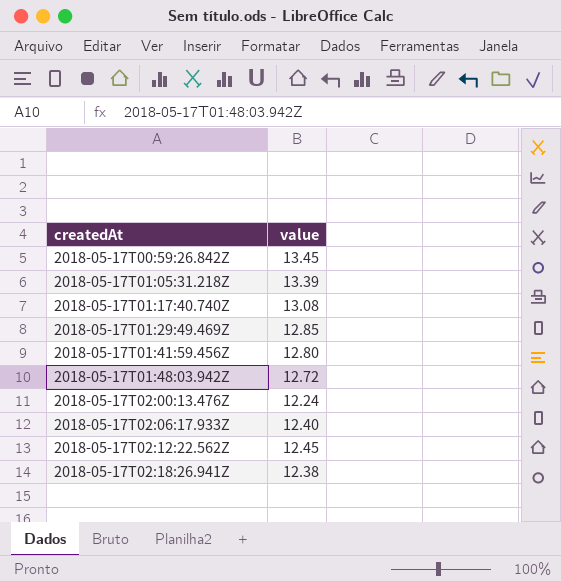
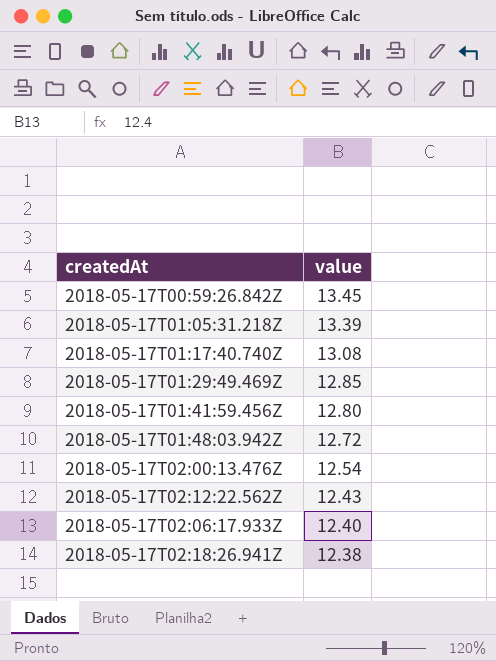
row order: createdAt ascending -> value descending
2018-05-17T02:00:13.476Z | value: 12.24 -> 12.54
2018-05-17T02:12:22.562Z | value: 12.45 -> 12.43

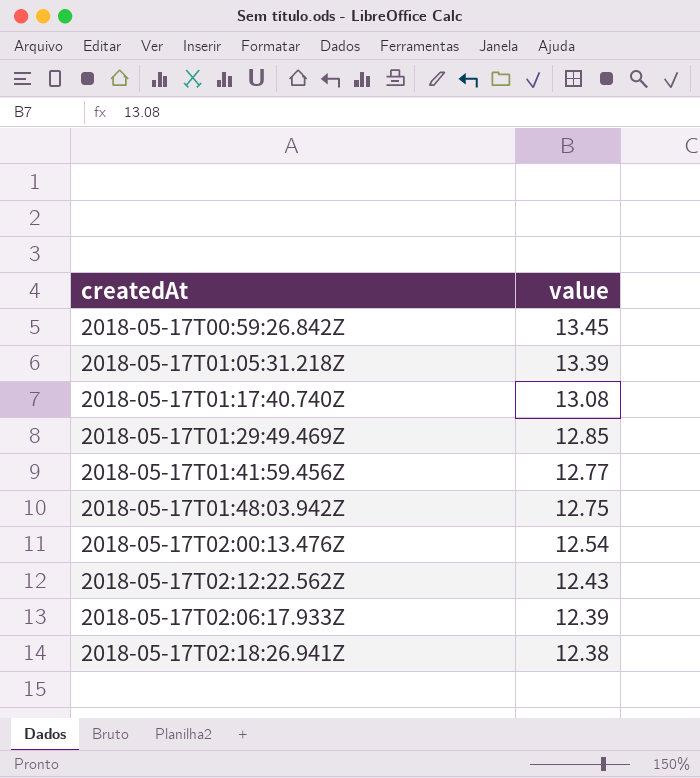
2018-05-17T01:41:59.456Z | value: 12.80 -> 12.77
2018-05-17T01:48:03.942Z | value: 12.72 -> 12.75
2018-05-17T02:06:17.933Z | value: 12.40 -> 12.39

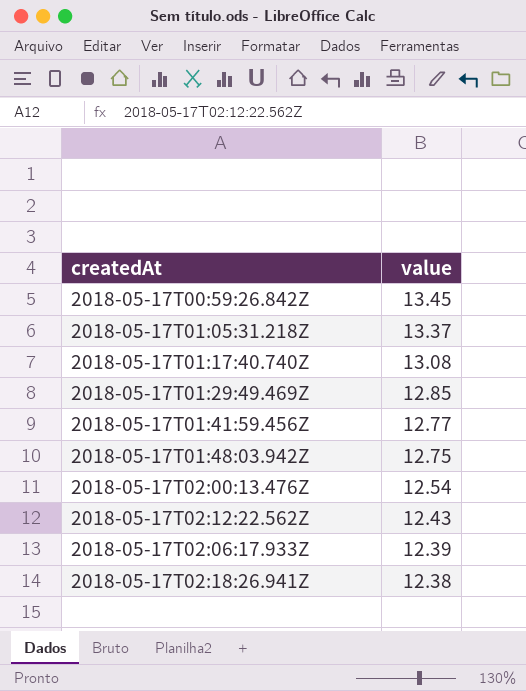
2018-05-17T01:05:31.218Z | value: 13.39 -> 13.37

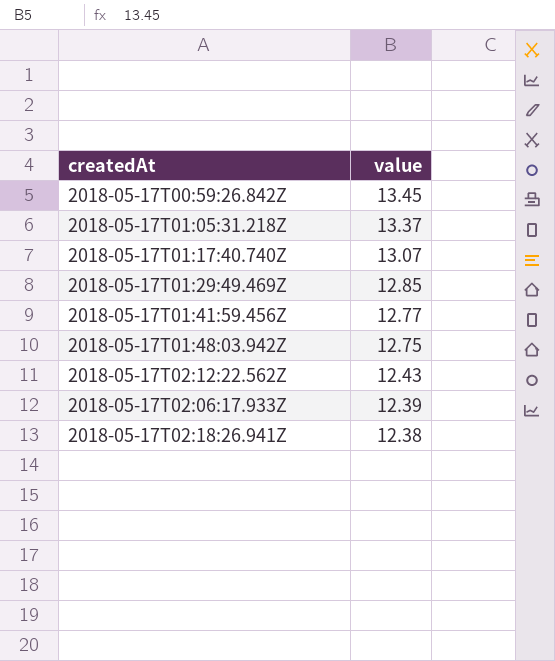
row 2018-05-17T02:00:13.476Z: 12.54 -> none
2018-05-17T01:17:40.740Z | value: 13.08 -> 13.07

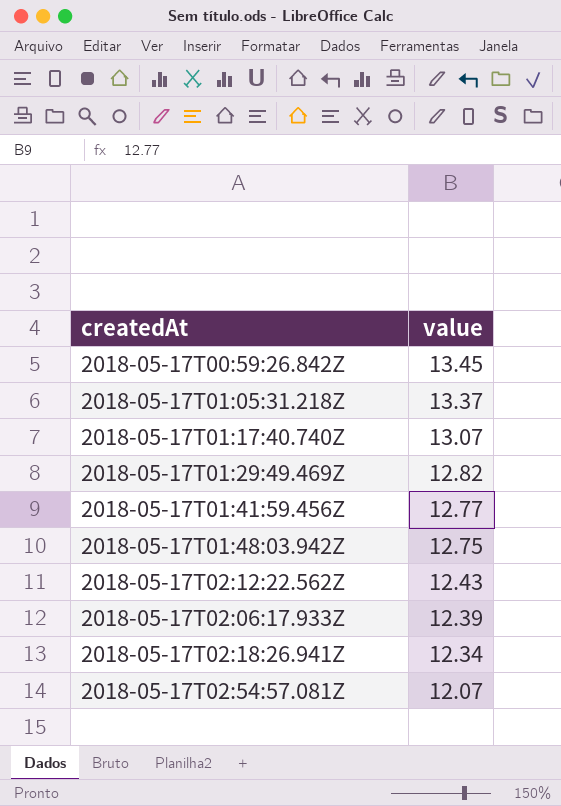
2018-05-17T01:29:49.469Z | value: 12.85 -> 12.82
2018-05-17T02:18:26.941Z | value: 12.38 -> 12.34
row 2018-05-17T02:54:57.081Z: none -> 12.07

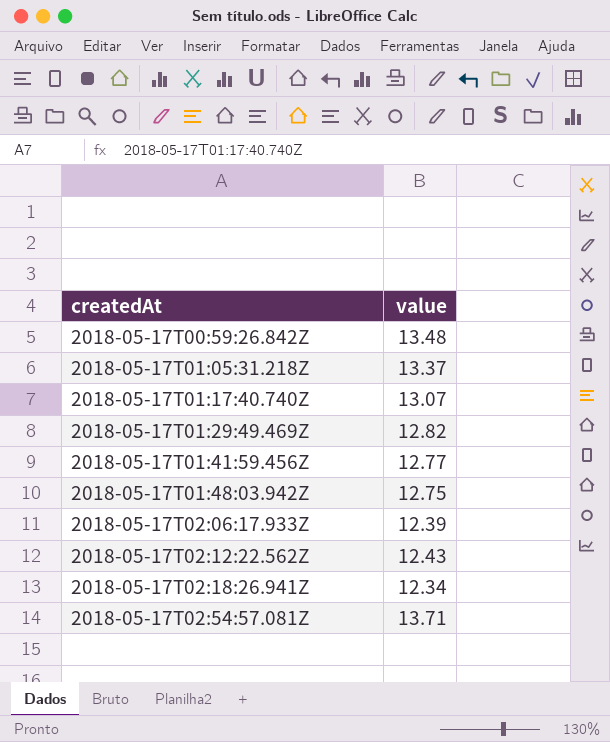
row order: value descending -> createdAt ascending
2018-05-17T00:59:26.842Z | value: 13.45 -> 13.48
2018-05-17T02:54:57.081Z | value: 12.07 -> 13.71

